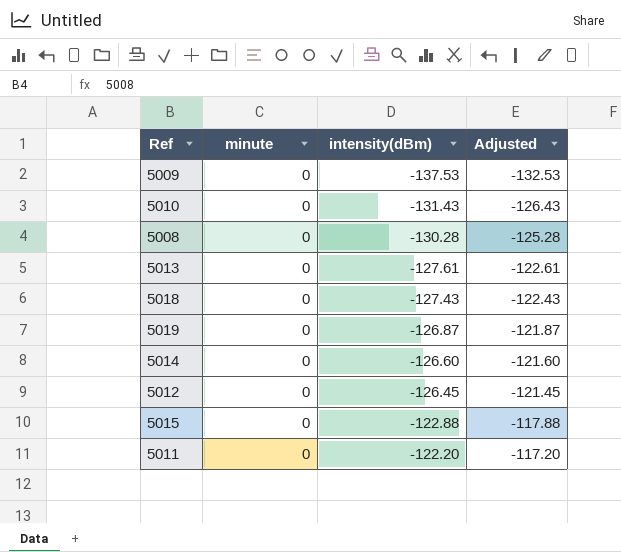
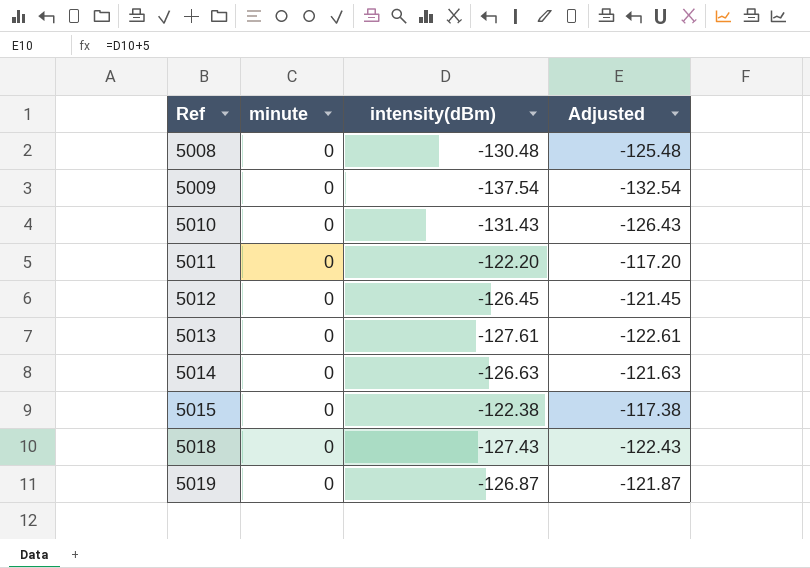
row order: intensity(dBm) ascending -> Ref ascending
5008 | intensity(dBm): -130.28 -> -130.48
5008 | Adjusted: -125.28 -> -125.48
5009 | intensity(dBm): -137.53 -> -137.54
5009 | Adjusted: -132.53 -> -132.54
5014 | intensity(dBm): -126.60 -> -126.63
5014 | Adjusted: -121.60 -> -121.63
5015 | intensity(dBm): -122.88 -> -122.38
5015 | Adjusted: -117.88 -> -117.38

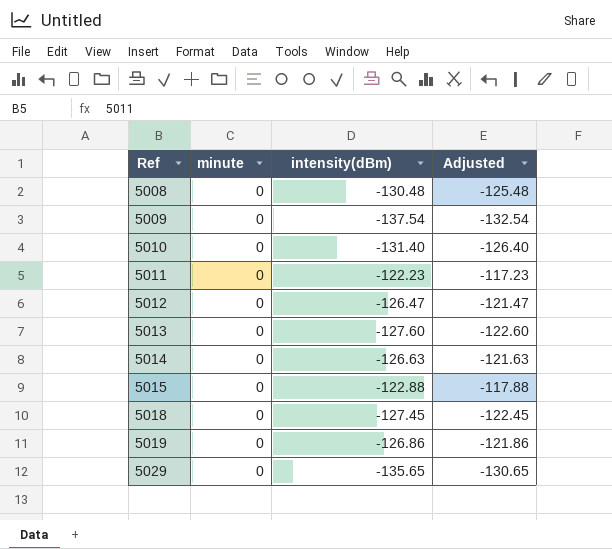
5010 | intensity(dBm): -131.43 -> -131.40
5010 | Adjusted: -126.43 -> -126.40
5011 | intensity(dBm): -122.20 -> -122.23
5011 | Adjusted: -117.20 -> -117.23
5012 | intensity(dBm): -126.45 -> -126.47
5012 | Adjusted: -121.45 -> -121.47
5013 | intensity(dBm): -127.61 -> -127.60
5013 | Adjusted: -122.61 -> -122.60
5015 | intensity(dBm): -122.38 -> -122.88
5015 | Adjusted: -117.38 -> -117.88
5018 | intensity(dBm): -127.43 -> -127.45
5018 | Adjusted: -122.43 -> -122.45
5019 | intensity(dBm): -126.87 -> -126.86
5019 | Adjusted: -121.87 -> -121.86
row 5029: none -> 0 | -135.65 | -130.65

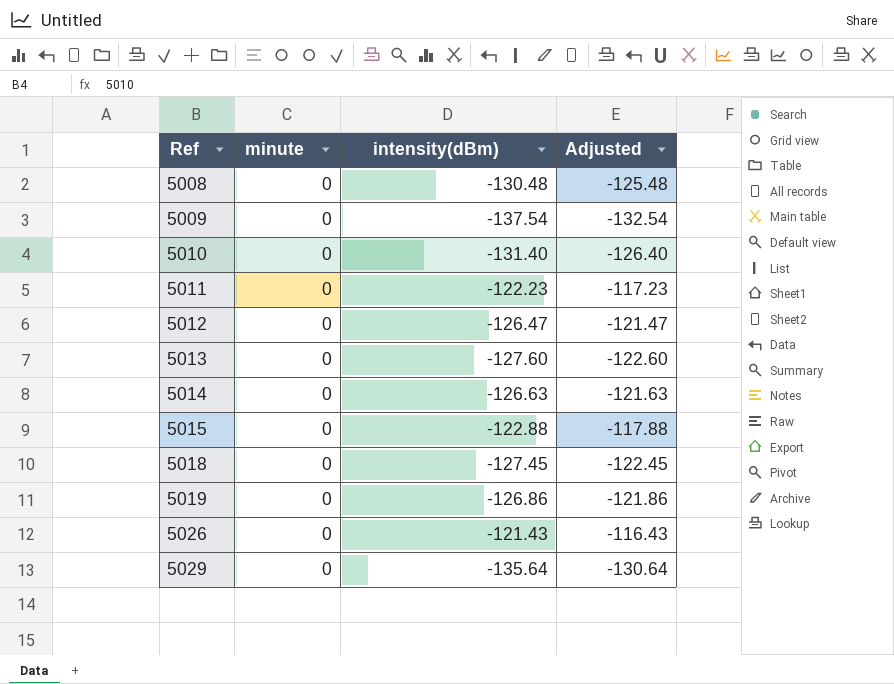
row 5026: none -> 0 | -121.43 | -116.43
5029 | intensity(dBm): -135.65 -> -135.64
5029 | Adjusted: -130.65 -> -130.64

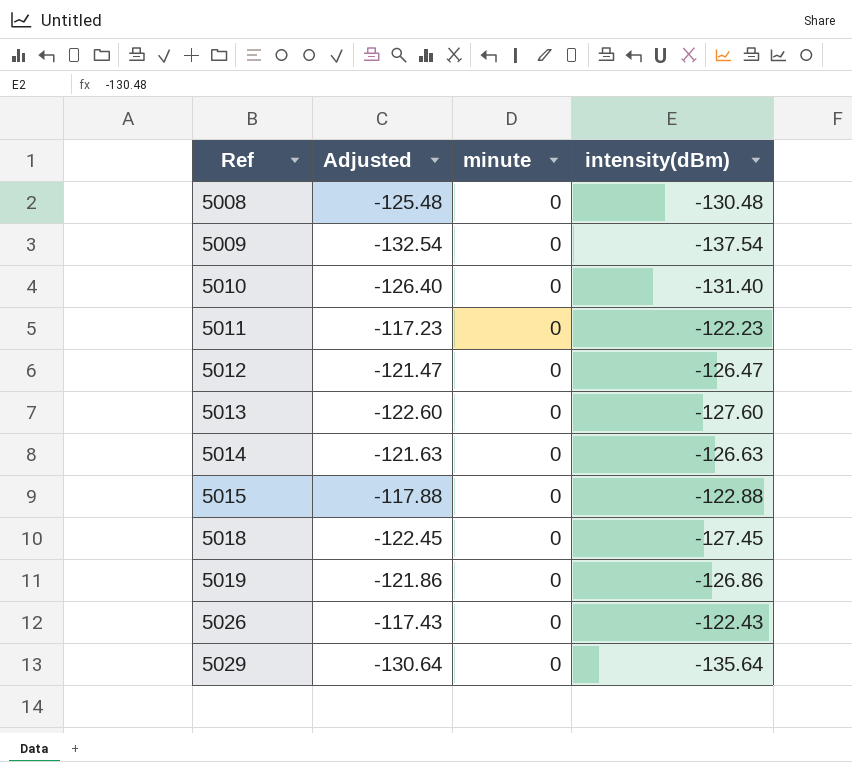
column Adjusted | position: 4 -> 2
5026 | Adjusted: -116.43 -> -117.43
5026 | intensity(dBm): -121.43 -> -122.43

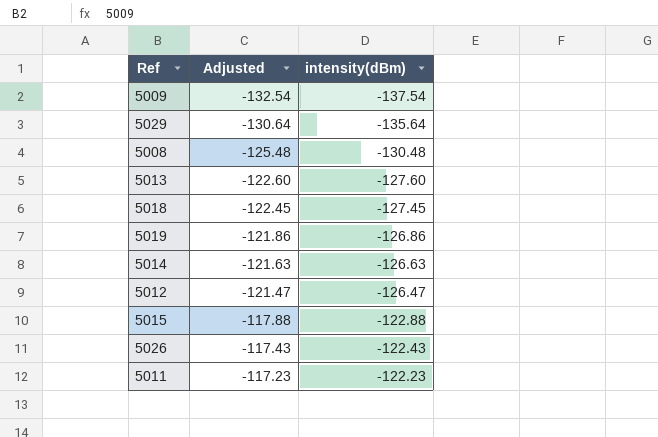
row order: Ref ascending -> Adjusted ascending
column minute | position: 3 -> none
row 5010: -126.40 | 0 | -131.40 -> none

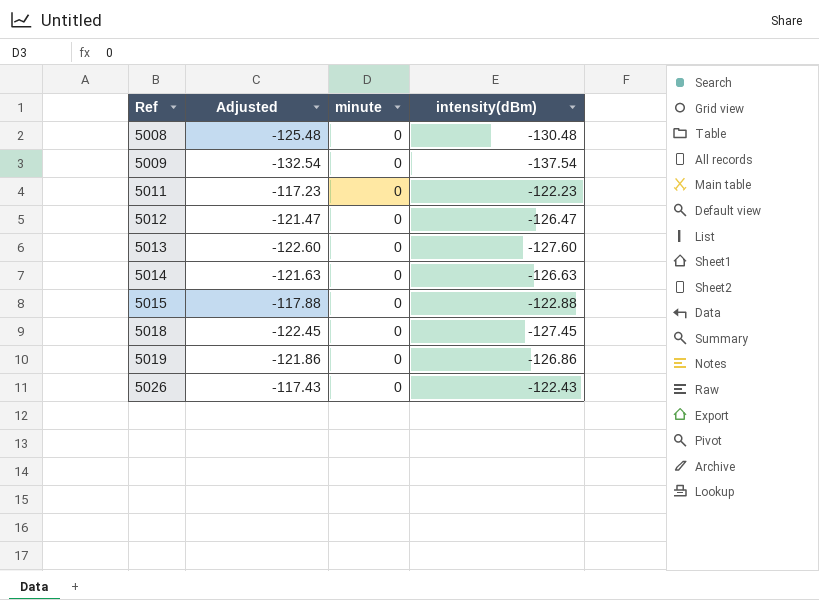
row order: Adjusted ascending -> Ref ascending
column minute | position: none -> 3
row 5029: -130.64 | -135.64 -> none

